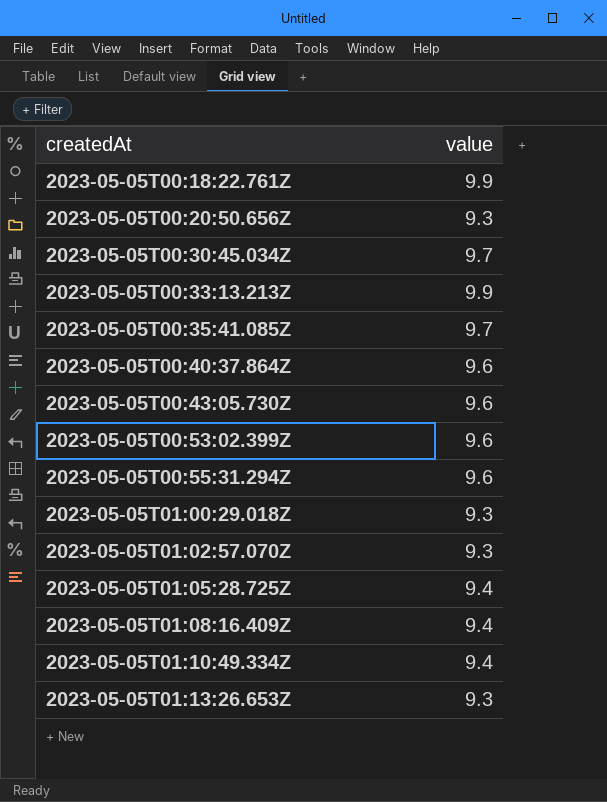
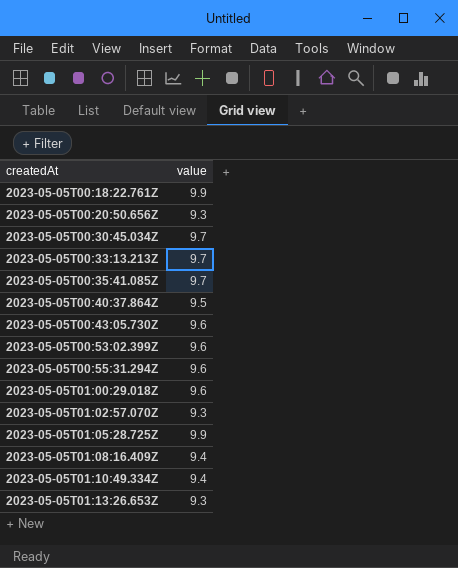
2023-05-05T00:33:13.213Z | value: 9.9 -> 9.7
2023-05-05T00:40:37.864Z | value: 9.6 -> 9.5
2023-05-05T01:00:29.018Z | value: 9.3 -> 9.6
2023-05-05T01:05:28.725Z | value: 9.4 -> 9.9

